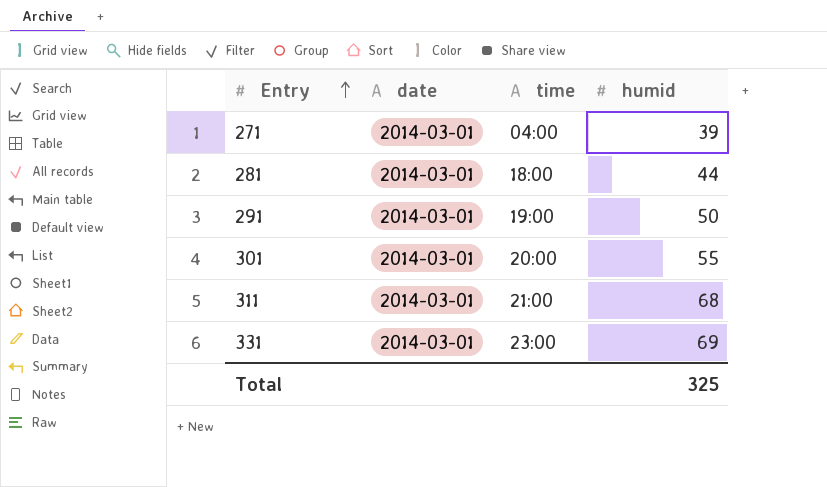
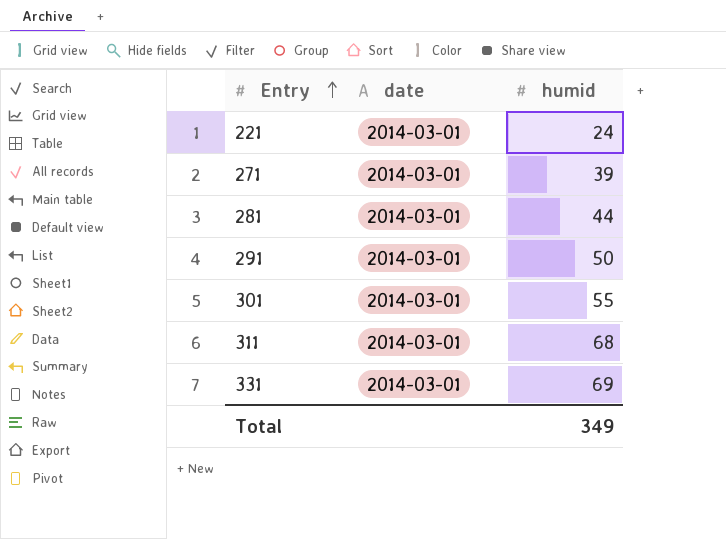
column time | position: 3 -> none
row 221: none -> 2014-03-01 | 24
Total | humid: 325 -> 349

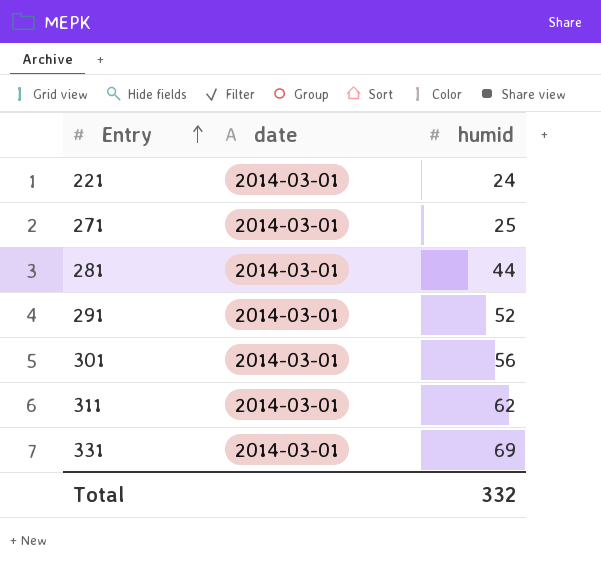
271 | humid: 39 -> 25
291 | humid: 50 -> 52
301 | humid: 55 -> 56
311 | humid: 68 -> 62
Total | humid: 349 -> 332

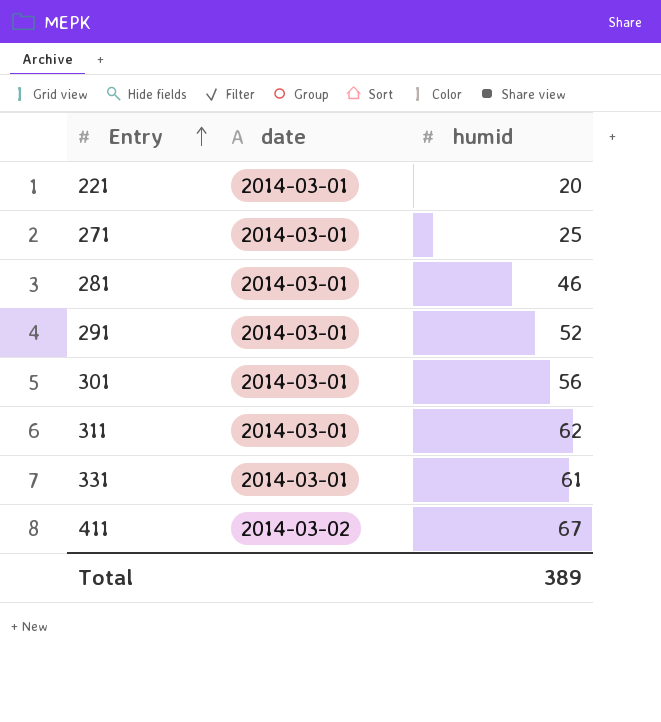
221 | humid: 24 -> 20
281 | humid: 44 -> 46
331 | humid: 69 -> 61
row 411: none -> 2014-03-02 | 67
Total | humid: 332 -> 389

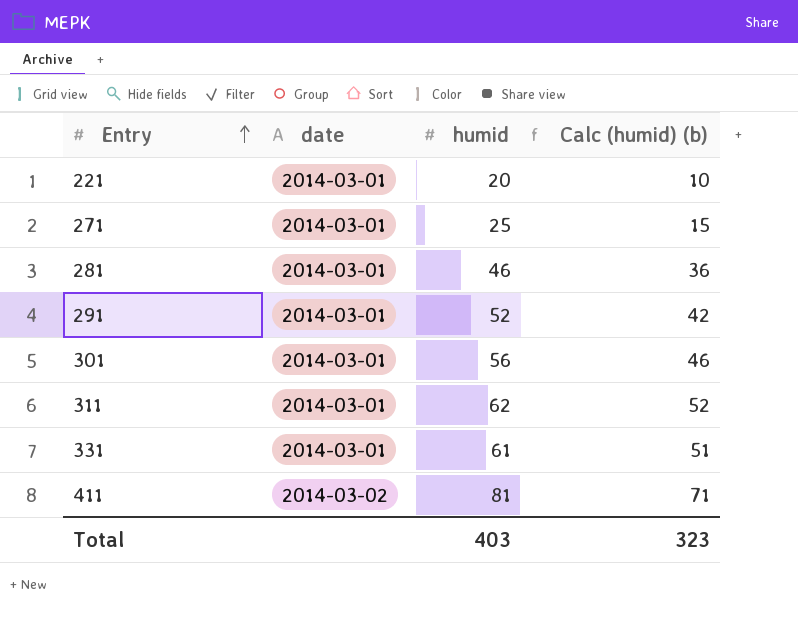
column Calc (humid) (b) | formula: none -> [humid] - 10
411 | humid: 67 -> 81
Total | humid: 389 -> 403

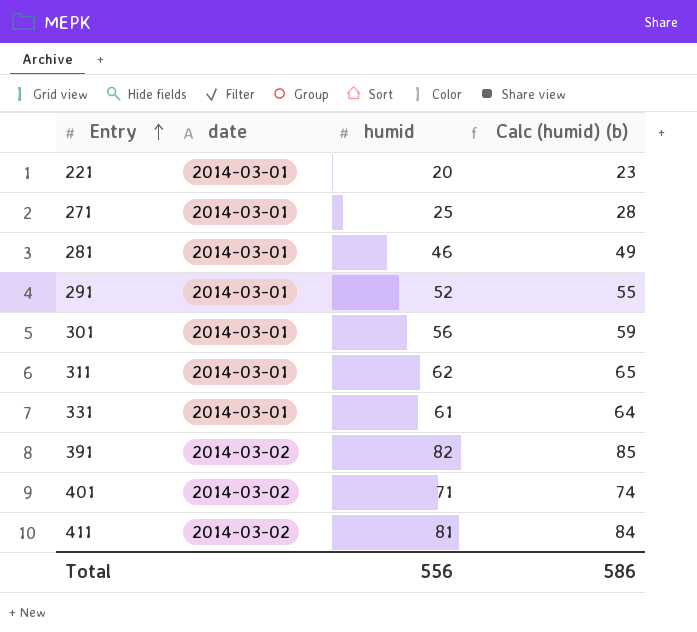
column Calc (humid) (b) | formula: [humid] - 10 -> [humid] + 3
row 391: none -> 2014-03-02 | 82 | 85
row 401: none -> 2014-03-02 | 71 | 74
Total | humid: 403 -> 556
Total | Calc (humid) (b): 323 -> 586

